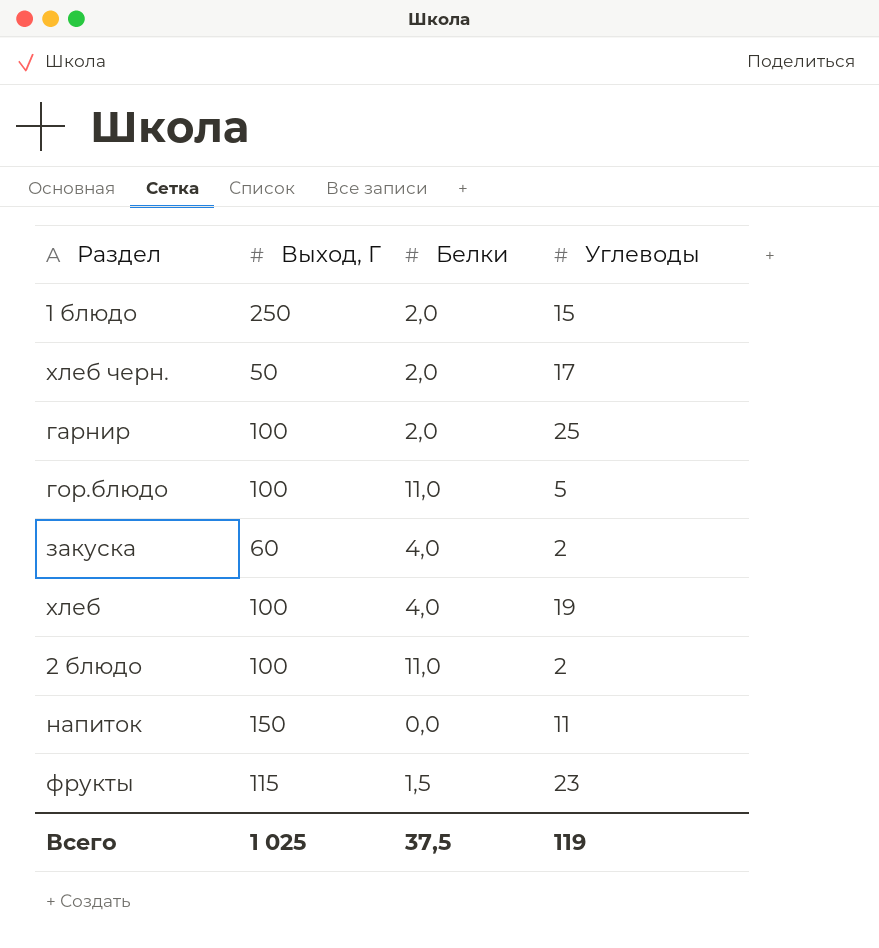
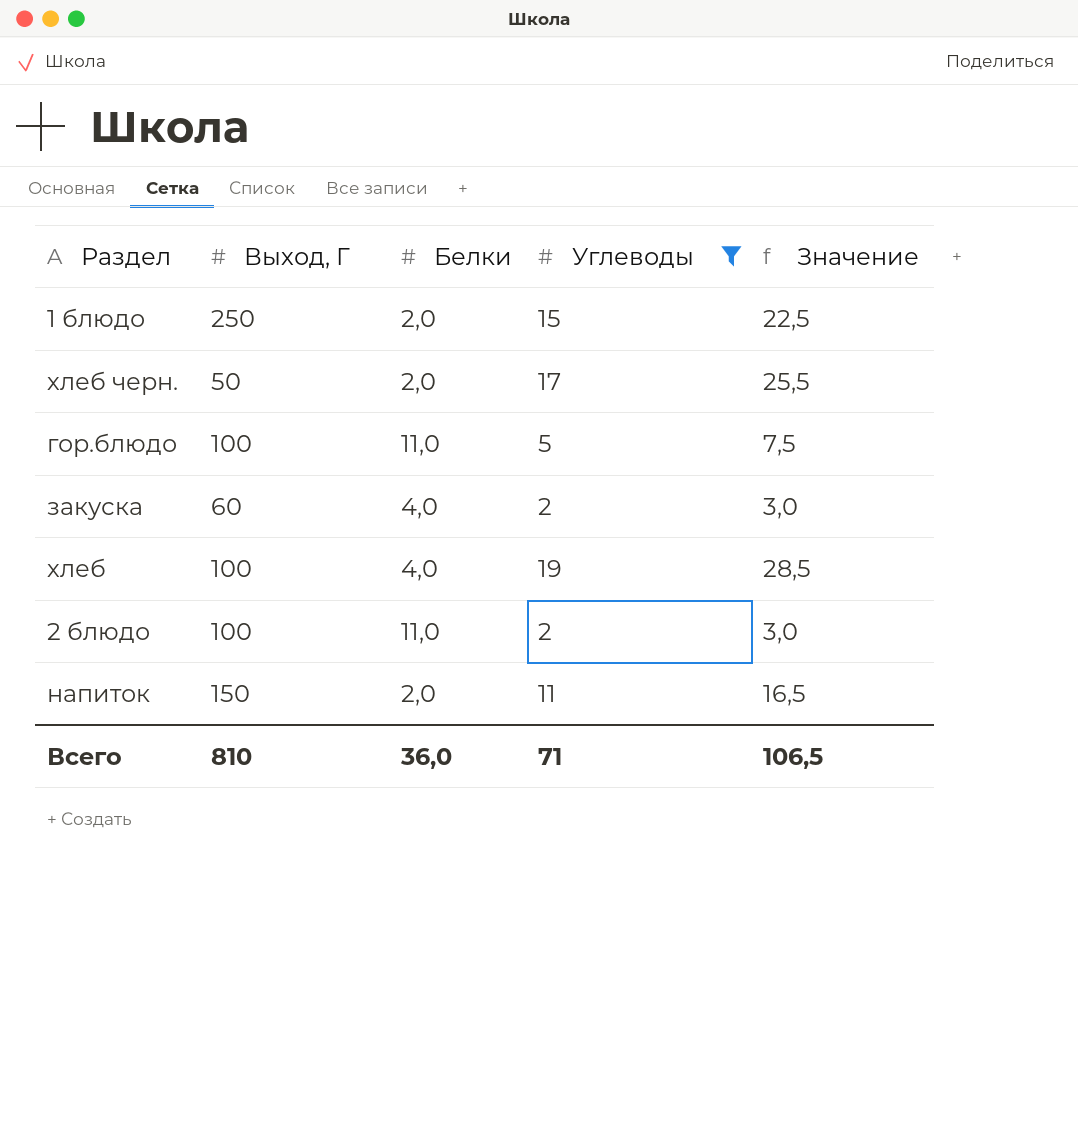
filter: none -> Углеводы <= 19
column Значение | formula: none -> [Углеводы] * 1,5
напиток | Белки: 0,0 -> 2,0
Всего | Выход, Г: 1 025 -> 810
Всего | Белки: 37,5 -> 36,0
Всего | Углеводы: 119 -> 71

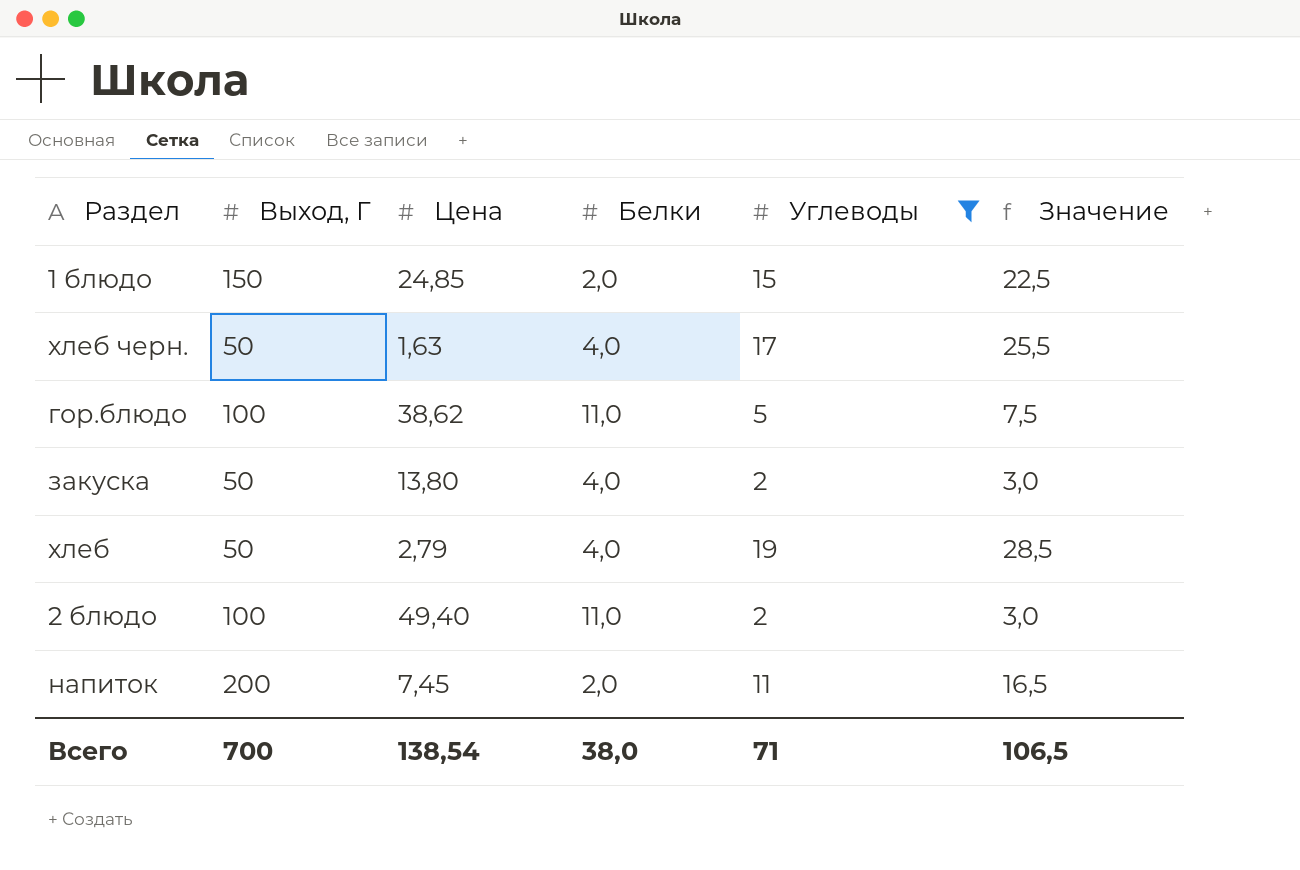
column Цена | position: none -> 3
1 блюдо | Выход, Г: 250 -> 150
хлеб черн. | Белки: 2,0 -> 4,0
закуска | Выход, Г: 60 -> 50
хлеб | Выход, Г: 100 -> 50
напиток | Выход, Г: 150 -> 200
Всего | Выход, Г: 810 -> 700
Всего | Белки: 36,0 -> 38,0

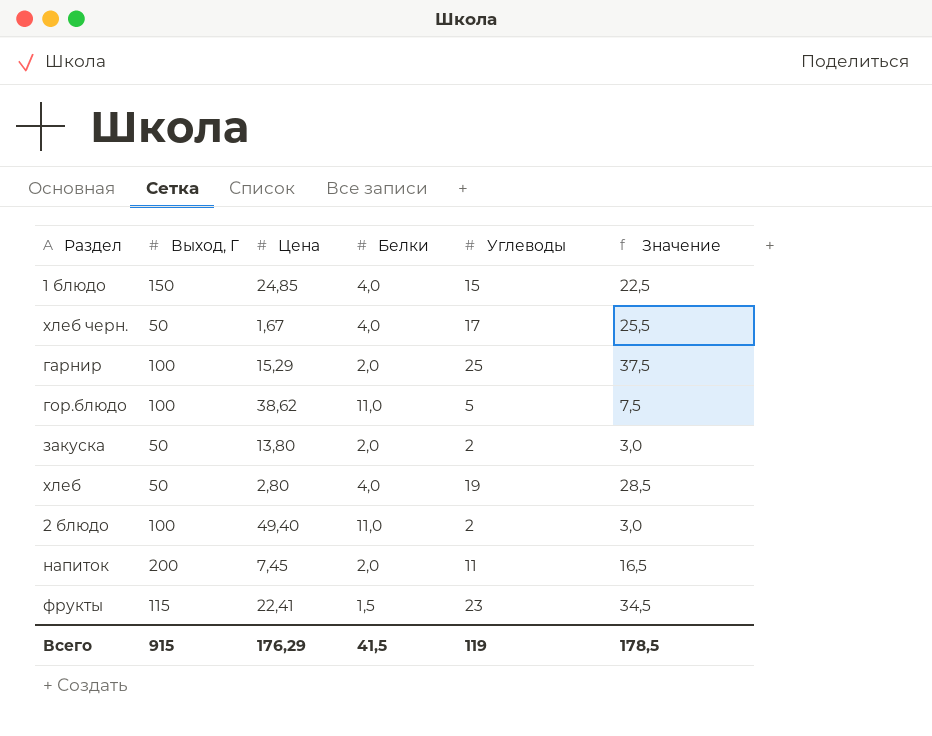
filter: Углеводы <= 19 -> none
1 блюдо | Белки: 2,0 -> 4,0
хлеб черн. | Цена: 1,63 -> 1,67
закуска | Белки: 4,0 -> 2,0
хлеб | Цена: 2,79 -> 2,80
Всего | Выход, Г: 700 -> 915
Всего | Цена: 138,54 -> 176,29
Всего | Белки: 38,0 -> 41,5
Всего | Углеводы: 71 -> 119
Всего | Значение: 106,5 -> 178,5

